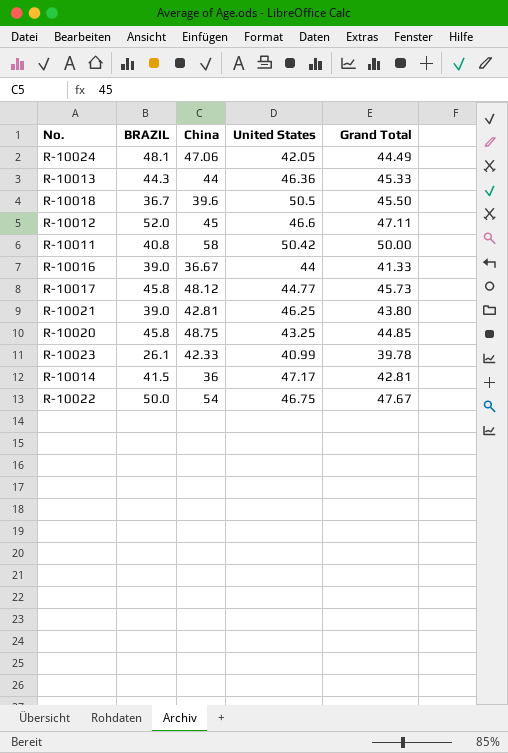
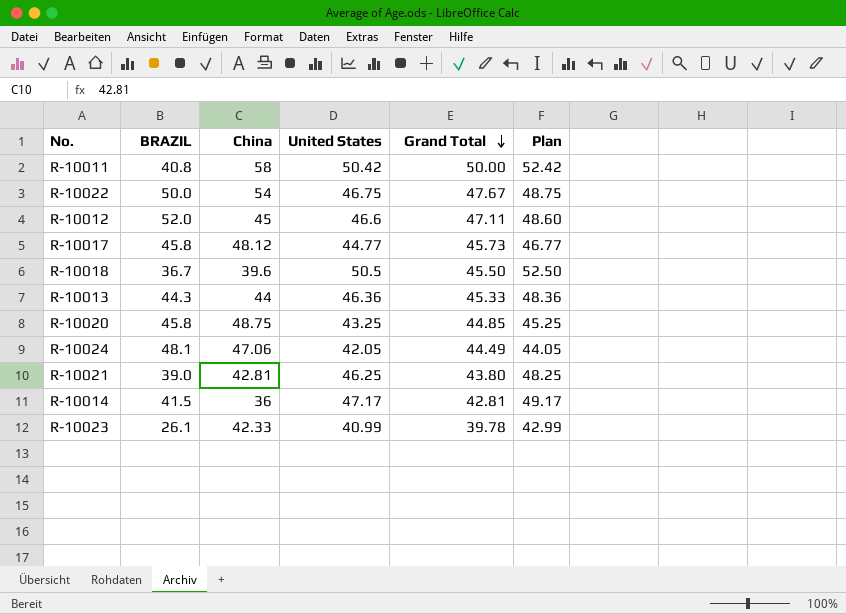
row order: none -> Grand Total descending
column Plan | formula: none -> [United States] + 2
row R-10016: 39.0 | 36.67 | 44 | 41.33 -> none

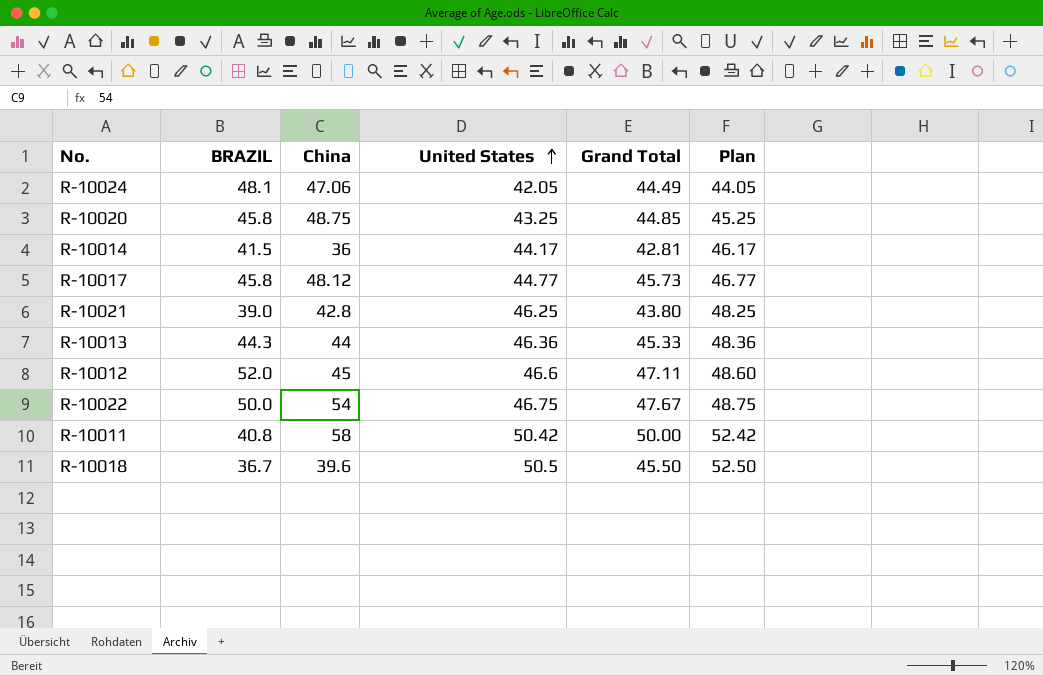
row order: Grand Total descending -> United States ascending
row R-10023: 26.1 | 42.33 | 40.99 | 39.78 | 42.99 -> none
R-10014 | United States: 47.17 -> 44.17
R-10014 | Plan: 49.17 -> 46.17
R-10021 | China: 42.81 -> 42.8

